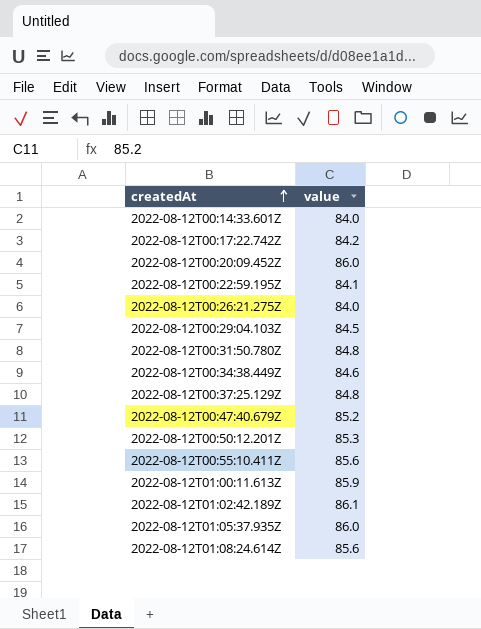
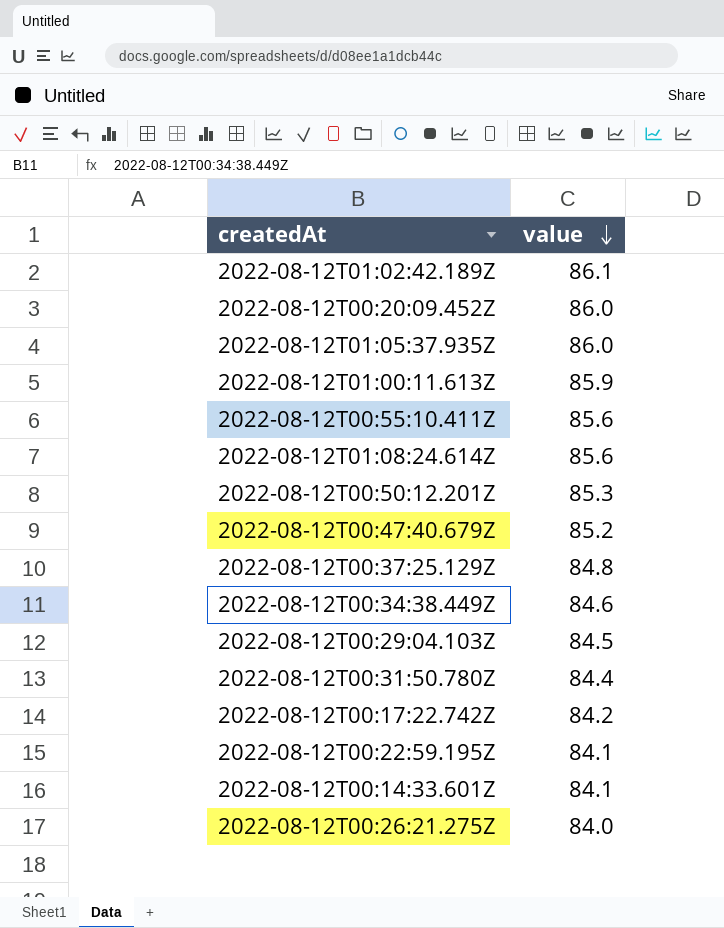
row order: createdAt ascending -> value descending
2022-08-12T00:31:50.780Z | value: 84.8 -> 84.4
2022-08-12T00:14:33.601Z | value: 84.0 -> 84.1

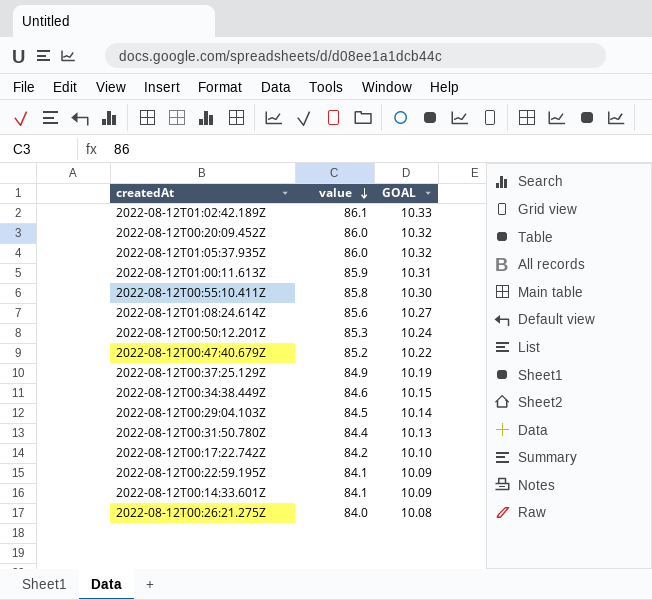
column GOAL | formula: none -> [value] * 0.12
2022-08-12T00:55:10.411Z | value: 85.6 -> 85.8
2022-08-12T00:37:25.129Z | value: 84.8 -> 84.9

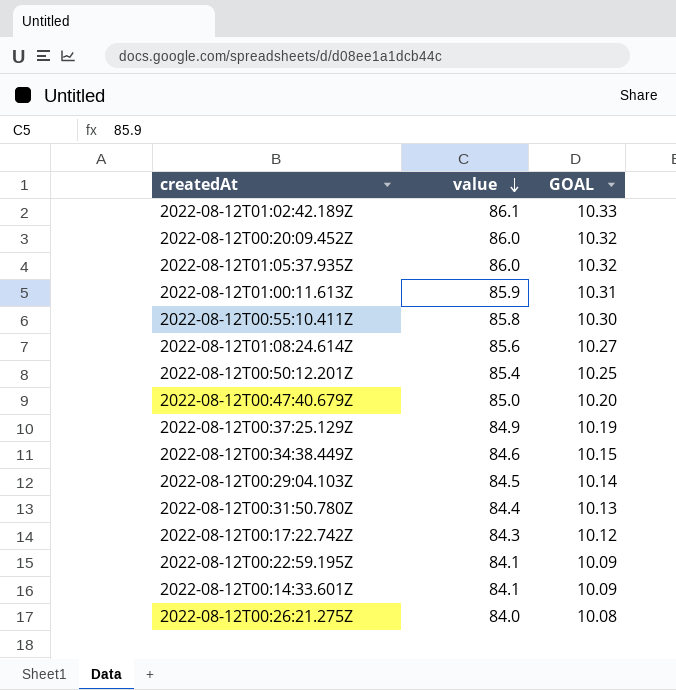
2022-08-12T00:50:12.201Z | value: 85.3 -> 85.4
2022-08-12T00:50:12.201Z | GOAL: 10.24 -> 10.25
2022-08-12T00:47:40.679Z | value: 85.2 -> 85.0
2022-08-12T00:47:40.679Z | GOAL: 10.22 -> 10.20
2022-08-12T00:17:22.742Z | value: 84.2 -> 84.3
2022-08-12T00:17:22.742Z | GOAL: 10.10 -> 10.12

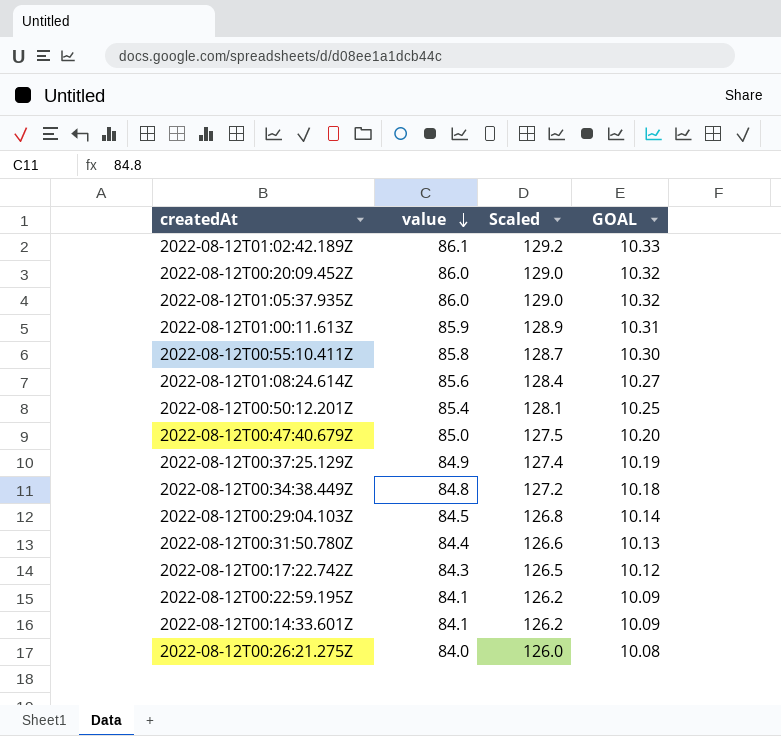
column Scaled | formula: none -> [value] * 1.5
2022-08-12T00:34:38.449Z | value: 84.6 -> 84.8
2022-08-12T00:34:38.449Z | GOAL: 10.15 -> 10.18

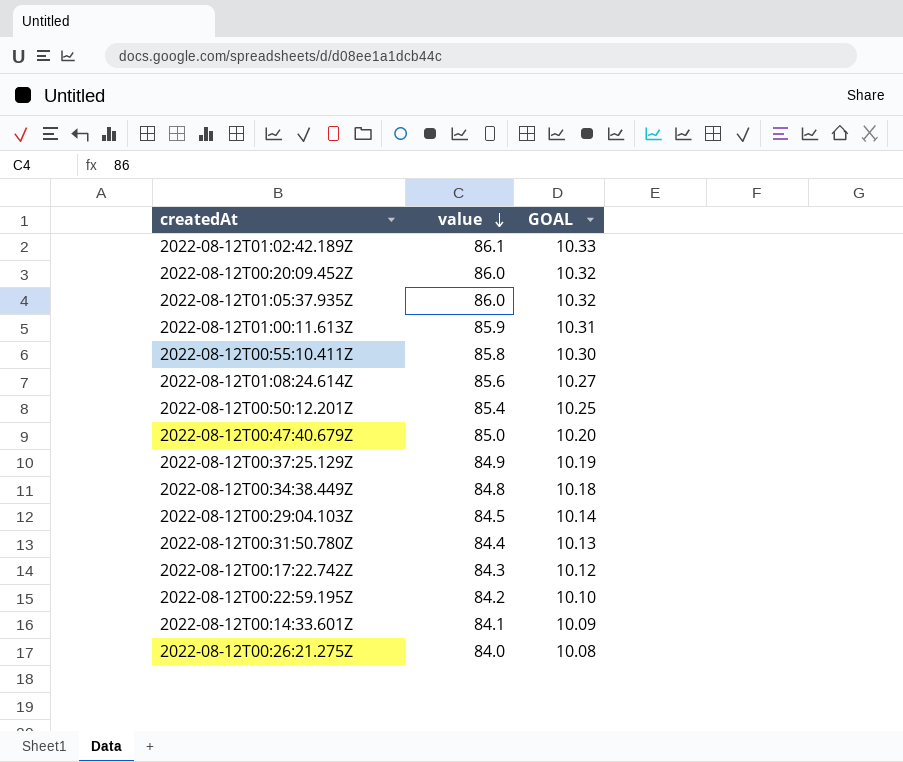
column Scaled | formula: [value] * 1.5 -> none
2022-08-12T00:22:59.195Z | value: 84.1 -> 84.2
2022-08-12T00:22:59.195Z | GOAL: 10.09 -> 10.10

